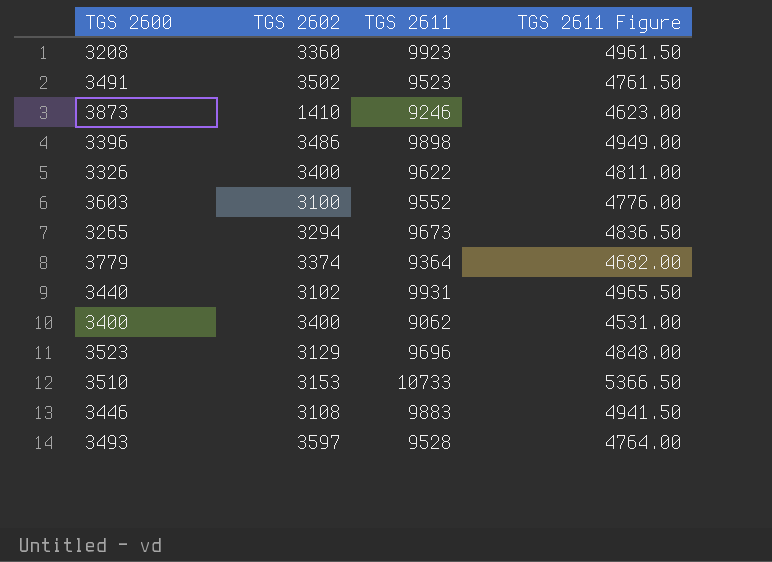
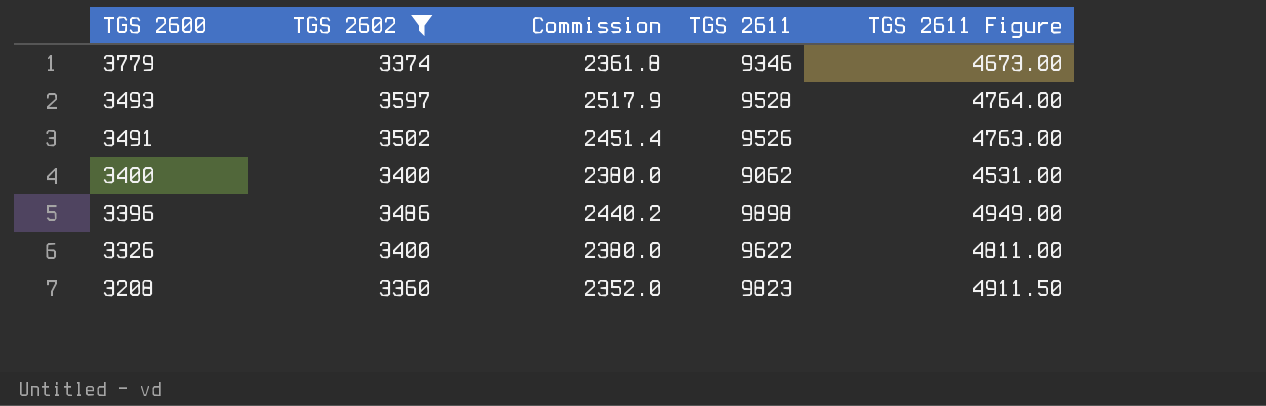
filter: none -> TGS 2602 >= 3360
row order: none -> TGS 2600 descending
column Commission | formula: none -> [TGS 2602] * 0.7
3779 | TGS 2611: 9364 -> 9346
3779 | TGS 2611 Figure: 4682.00 -> 4673.00
3491 | TGS 2611: 9523 -> 9526
3491 | TGS 2611 Figure: 4761.50 -> 4763.00
3208 | TGS 2611: 9923 -> 9823
3208 | TGS 2611 Figure: 4961.50 -> 4911.50

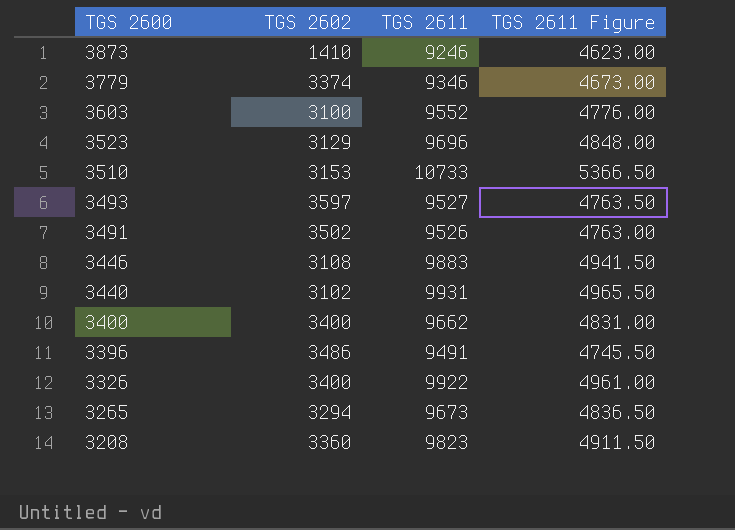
filter: TGS 2602 >= 3360 -> none
column Commission | formula: [TGS 2602] * 0.7 -> none
3493 | TGS 2611: 9528 -> 9527
3493 | TGS 2611 Figure: 4764.00 -> 4763.50
3400 | TGS 2611: 9062 -> 9662
3400 | TGS 2611 Figure: 4531.00 -> 4831.00
3396 | TGS 2611: 9898 -> 9491
3396 | TGS 2611 Figure: 4949.00 -> 4745.50
3326 | TGS 2611: 9622 -> 9922
3326 | TGS 2611 Figure: 4811.00 -> 4961.00

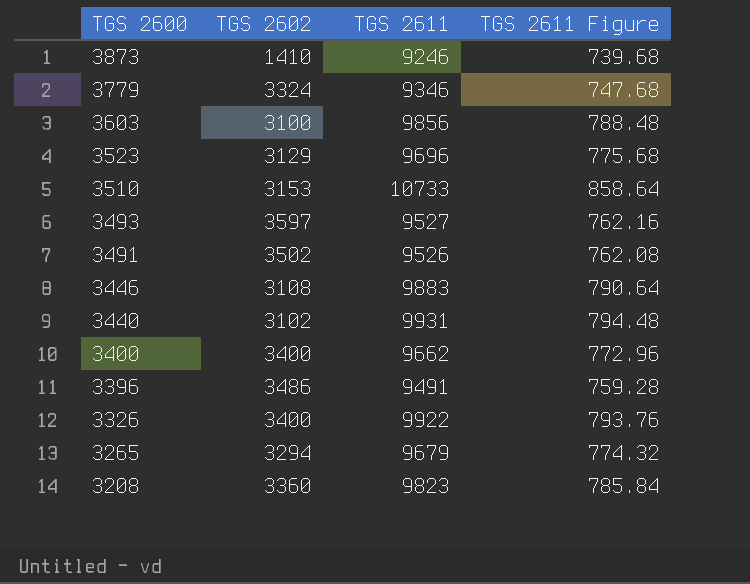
column TGS 2611 Figure | formula: [TGS 2611] * 0.5 -> [TGS 2611] * 0.08
3779 | TGS 2602: 3374 -> 3324
3603 | TGS 2611: 9552 -> 9856
3265 | TGS 2611: 9673 -> 9679

